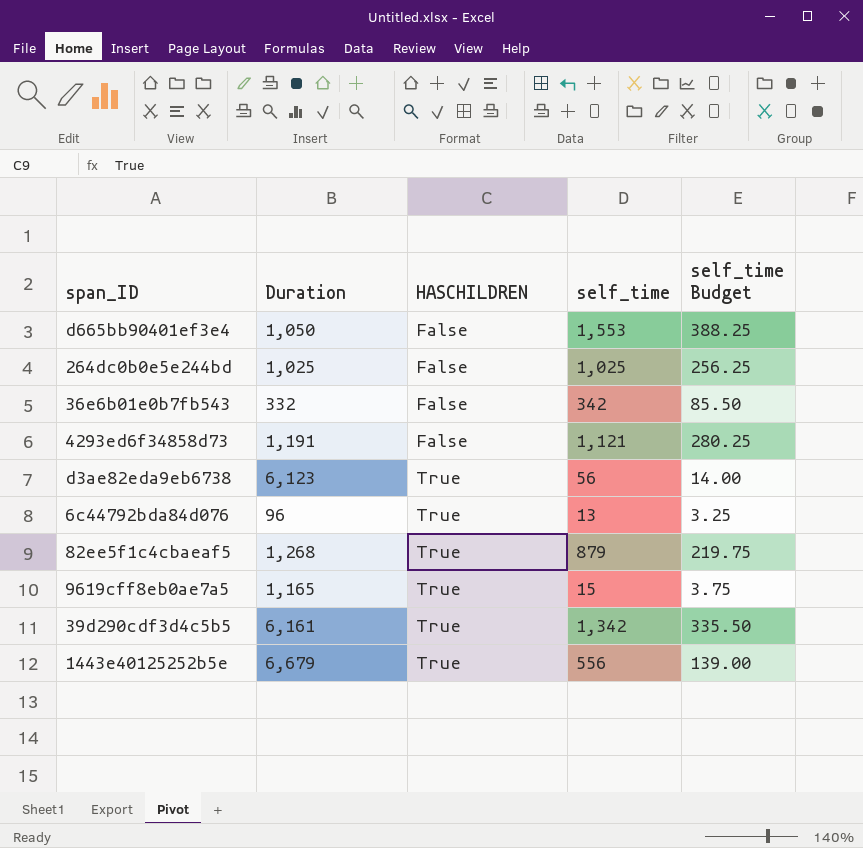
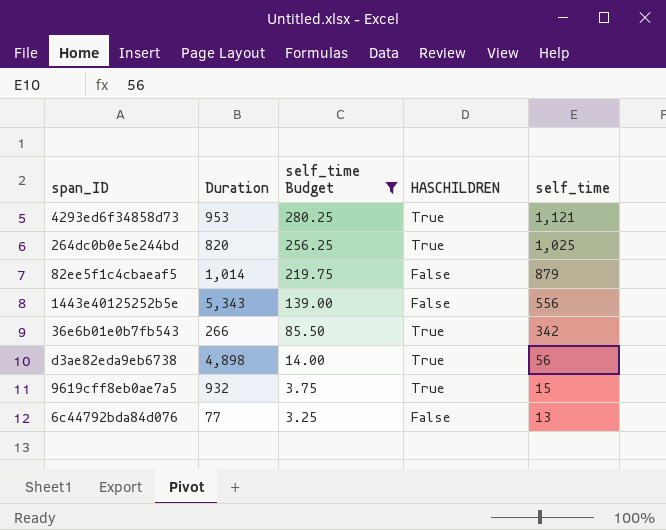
filter: none -> self_time Budget <= 280.25
row order: HASCHILDREN ascending -> self_time Budget descending
column self_time Budget | position: 5 -> 3
4293ed6f34858d73 | Duration: 1,191 -> 953
4293ed6f34858d73 | HASCHILDREN: False -> True
264dc0b0e5e244bd | Duration: 1,025 -> 820
264dc0b0e5e244bd | HASCHILDREN: False -> True
82ee5f1c4cbaeaf5 | Duration: 1,268 -> 1,014
82ee5f1c4cbaeaf5 | HASCHILDREN: True -> False
1443e40125252b5e | Duration: 6,679 -> 5,343
1443e40125252b5e | HASCHILDREN: True -> False
36e6b01e0b7fb543 | Duration: 332 -> 266
36e6b01e0b7fb543 | HASCHILDREN: False -> True
d3ae82eda9eb6738 | Duration: 6,123 -> 4,898
9619cff8eb0ae7a5 | Duration: 1,165 -> 932
6c44792bda84d076 | Duration: 96 -> 77
6c44792bda84d076 | HASCHILDREN: True -> False

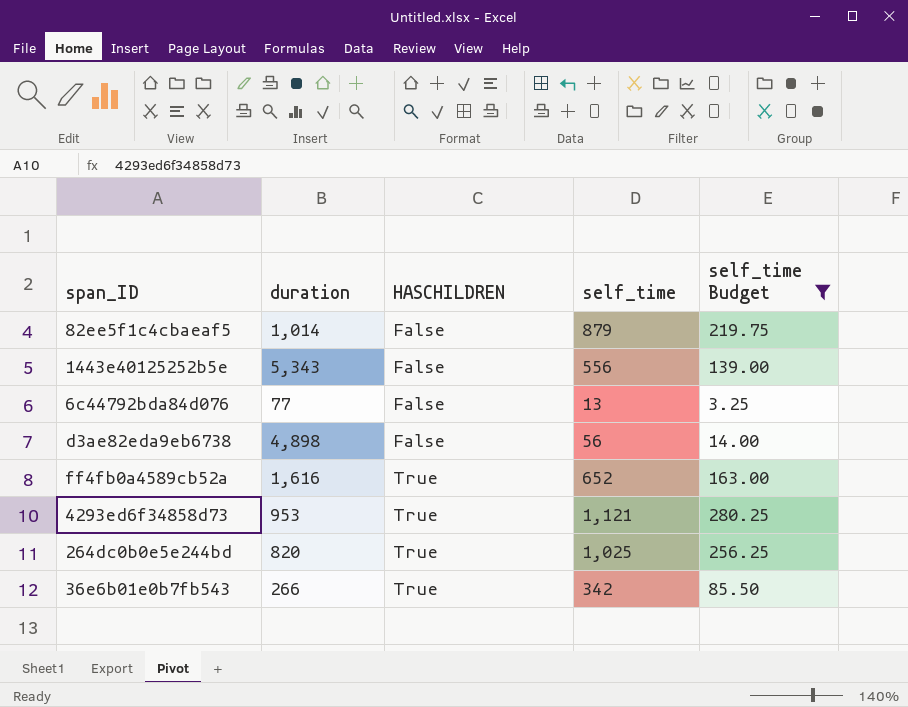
row order: self_time Budget descending -> HASCHILDREN ascending
column name: Duration -> duration
column self_time Budget | position: 3 -> 5
row 9619cff8eb0ae7a5: 932 | 3.75 | True | 15 -> none
d3ae82eda9eb6738 | HASCHILDREN: True -> False
row ff4fb0a4589cb52a: none -> 1,616 | True | 652 | 163.00

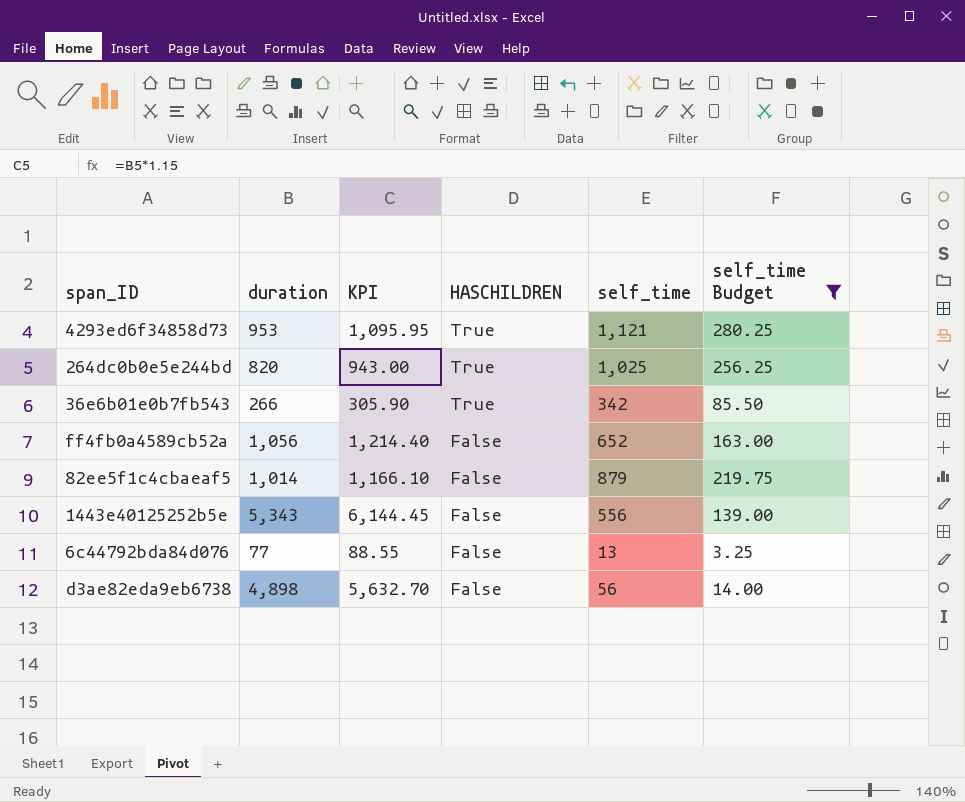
row order: HASCHILDREN ascending -> HASCHILDREN descending
column KPI | formula: none -> [duration] * 1.15
ff4fb0a4589cb52a | duration: 1,616 -> 1,056
ff4fb0a4589cb52a | HASCHILDREN: True -> False

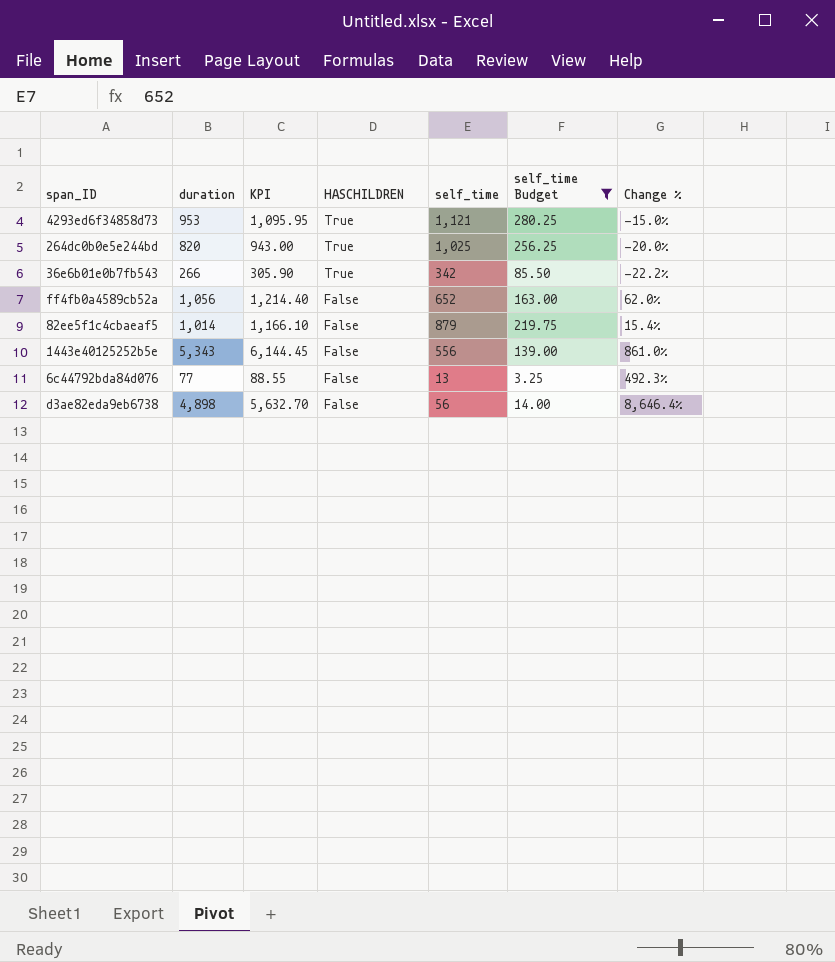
column Change % | formula: none -> ([duration] - [self_time]) / [self_time]

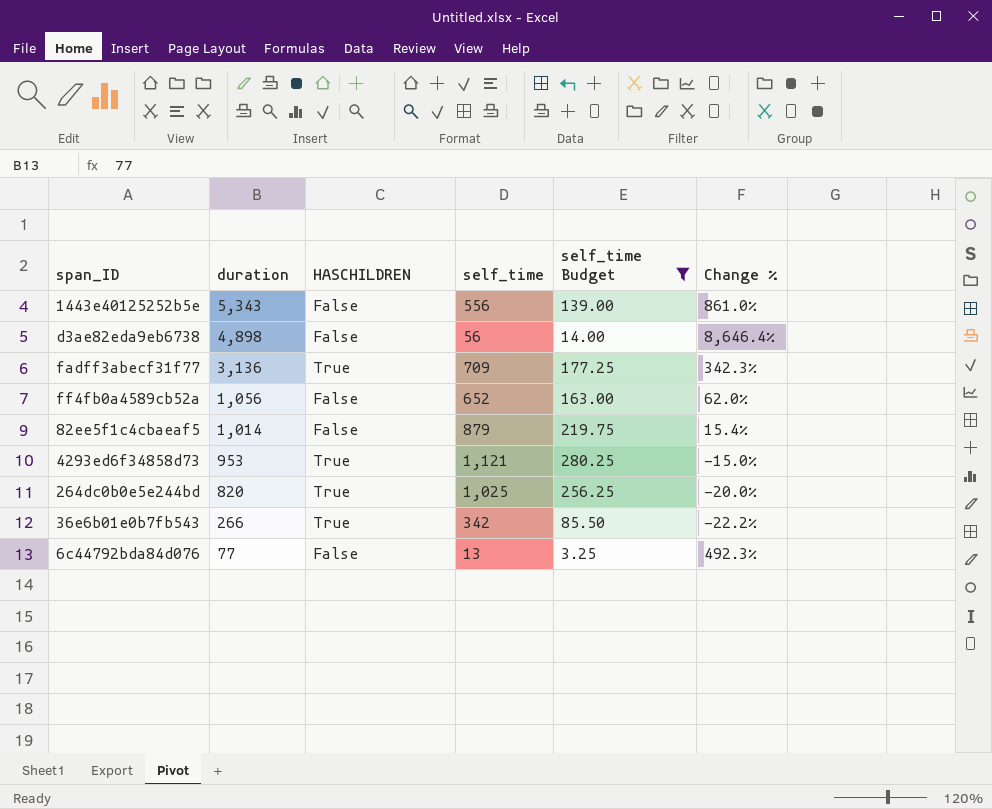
row order: HASCHILDREN descending -> duration descending
column KPI | formula: [duration] * 1.15 -> none
row fadff3abecf31f77: none -> 3,136 | True | 709 | 177.25 | 342.3%

